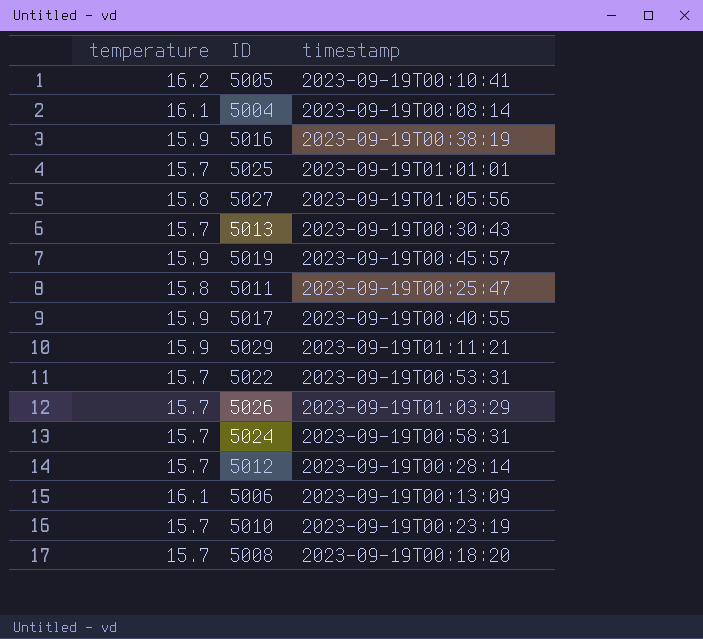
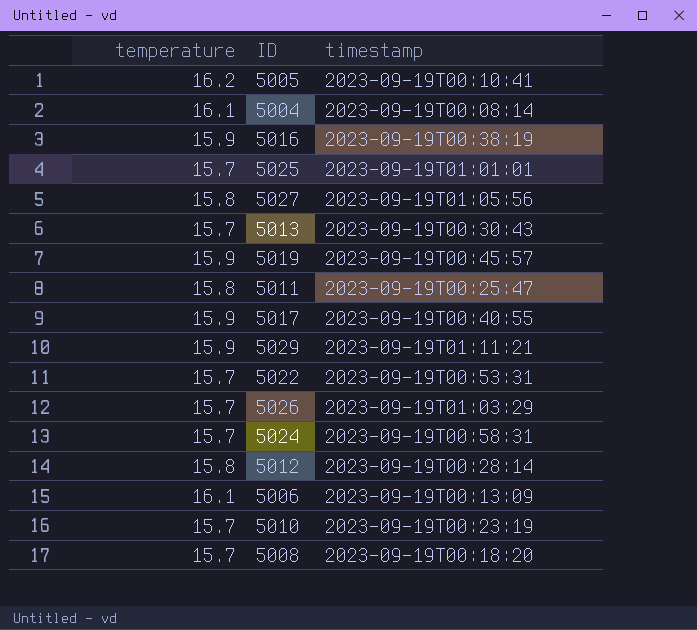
5012 | temperature: 15.7 -> 15.8

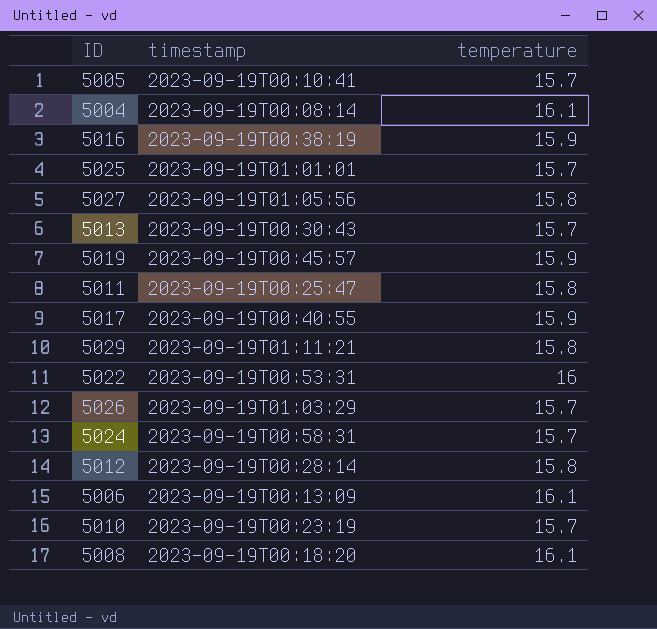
column temperature | position: 1 -> 3
5005 | temperature: 16.2 -> 15.7
5029 | temperature: 15.9 -> 15.8
5022 | temperature: 15.7 -> 16
5008 | temperature: 15.7 -> 16.1

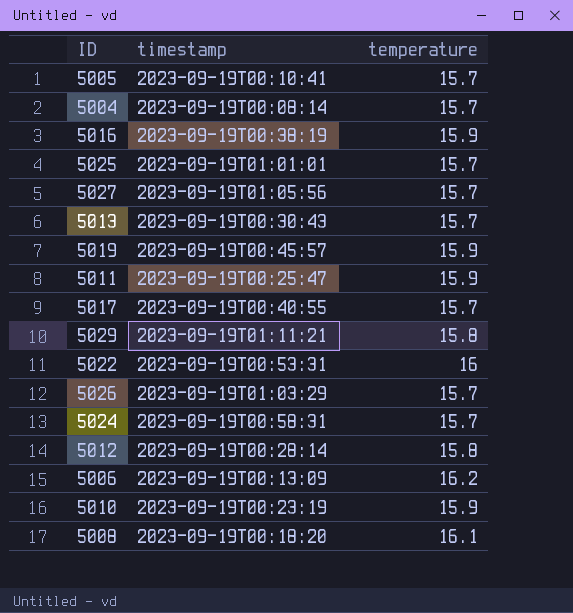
5004 | temperature: 16.1 -> 15.7
5027 | temperature: 15.8 -> 15.7
5011 | temperature: 15.8 -> 15.9
5017 | temperature: 15.9 -> 15.7
5006 | temperature: 16.1 -> 16.2
5010 | temperature: 15.7 -> 15.9

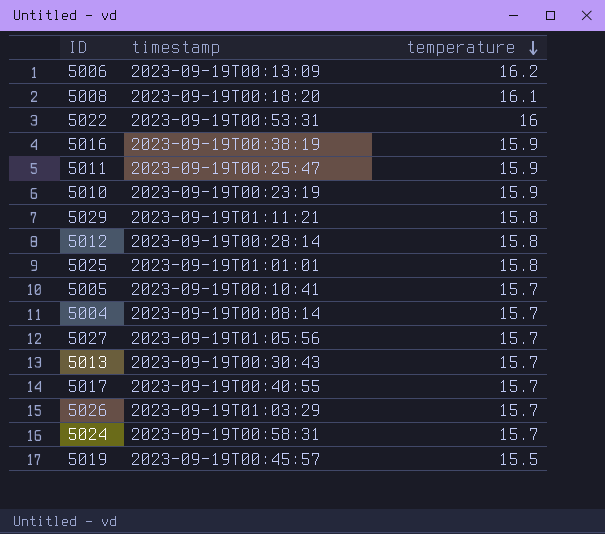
row order: none -> temperature descending
5025 | temperature: 15.7 -> 15.8
5019 | temperature: 15.9 -> 15.5

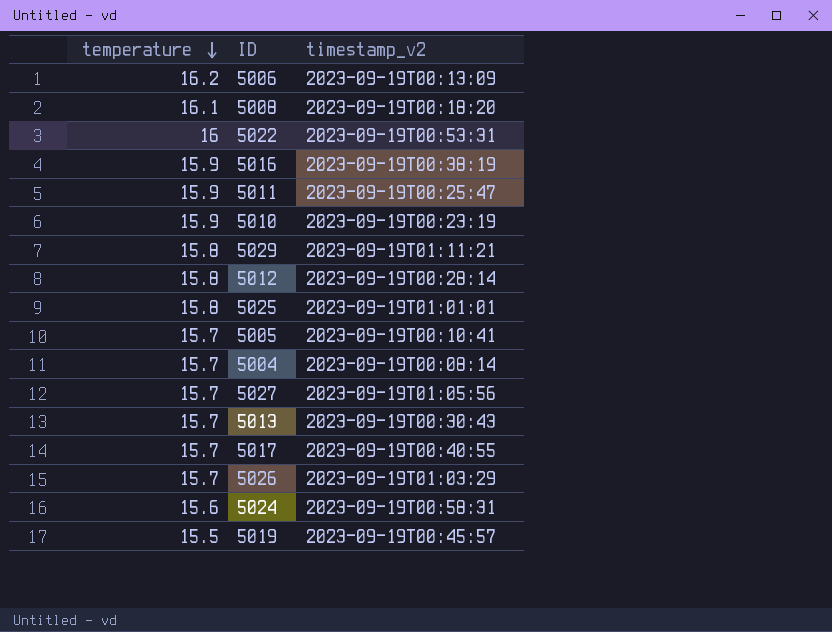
column temperature | position: 3 -> 1
column name: timestamp -> timestamp_v2
5024 | temperature: 15.7 -> 15.6

